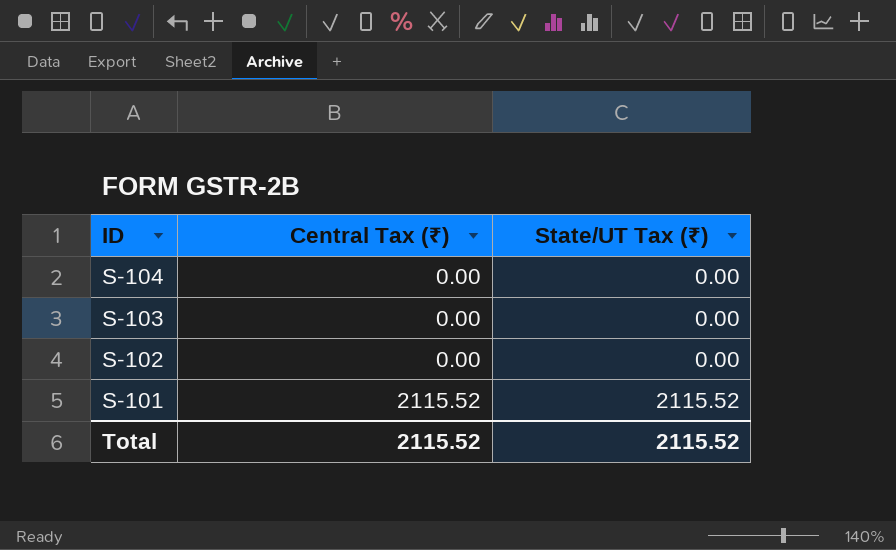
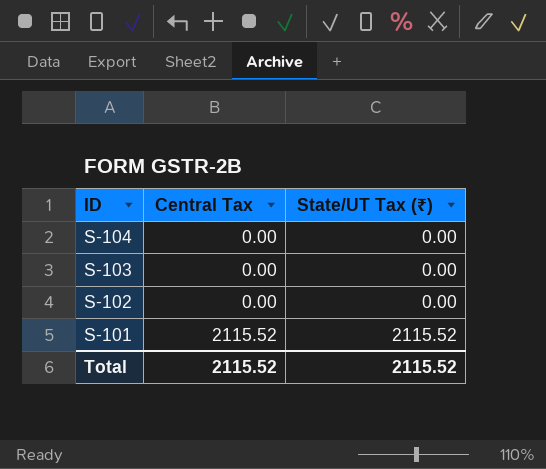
column name: Central Tax (₹) -> Central Tax

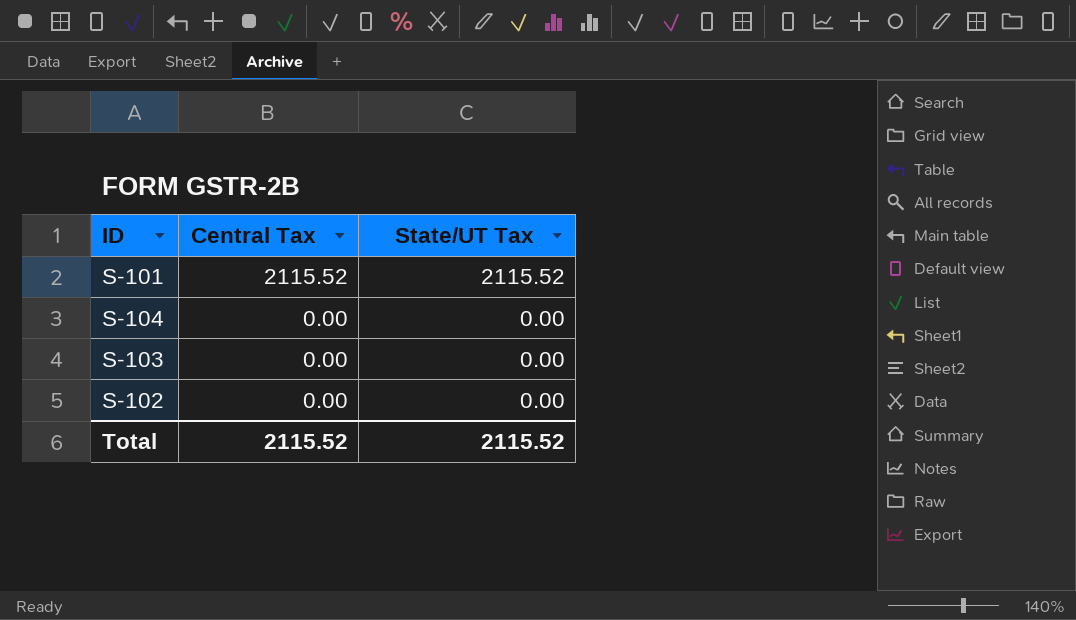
row order: ID descending -> Central Tax descending
column name: State/UT Tax (₹) -> State/UT Tax

